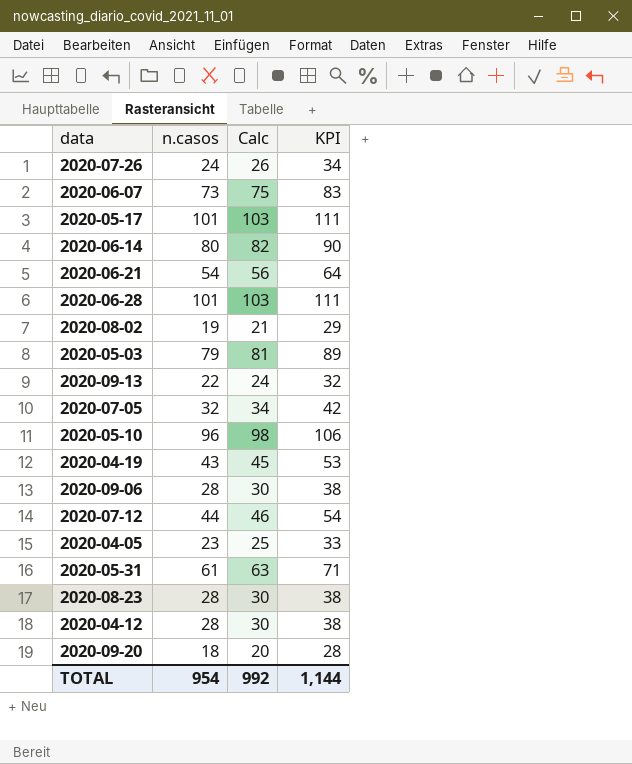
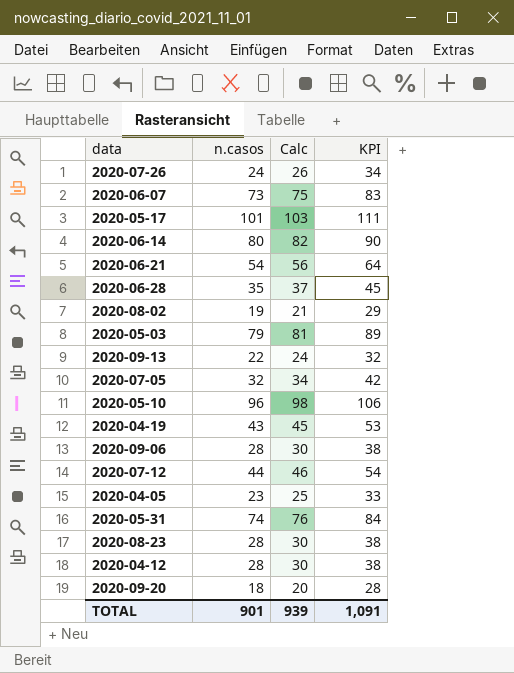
2020-06-28 | n.casos: 101 -> 35
2020-06-28 | Calc: 103 -> 37
2020-06-28 | KPI: 111 -> 45
2020-05-31 | n.casos: 61 -> 74
2020-05-31 | Calc: 63 -> 76
2020-05-31 | KPI: 71 -> 84
TOTAL | n.casos: 954 -> 901
TOTAL | Calc: 992 -> 939
TOTAL | KPI: 1,144 -> 1,091

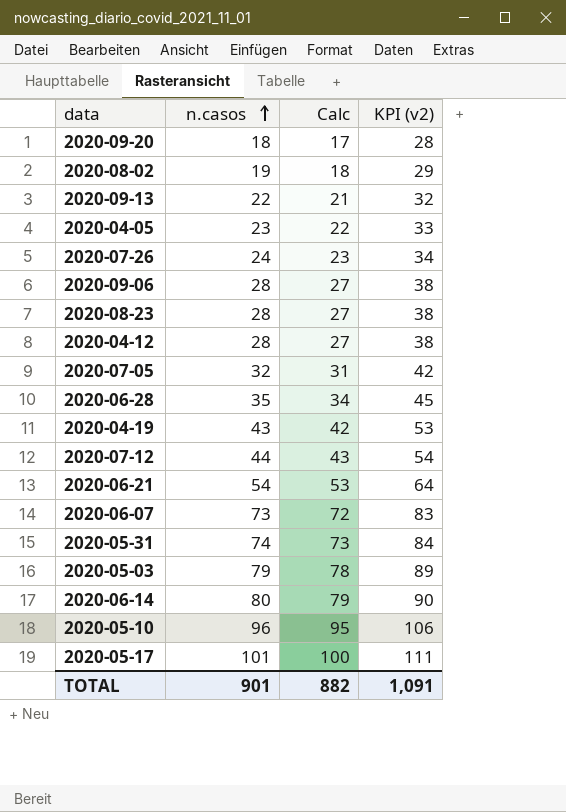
row order: none -> n.casos ascending
column Calc | formula: [n.casos] + 2 -> [n.casos] - 1
column name: KPI -> KPI (v2)
TOTAL | Calc: 939 -> 882

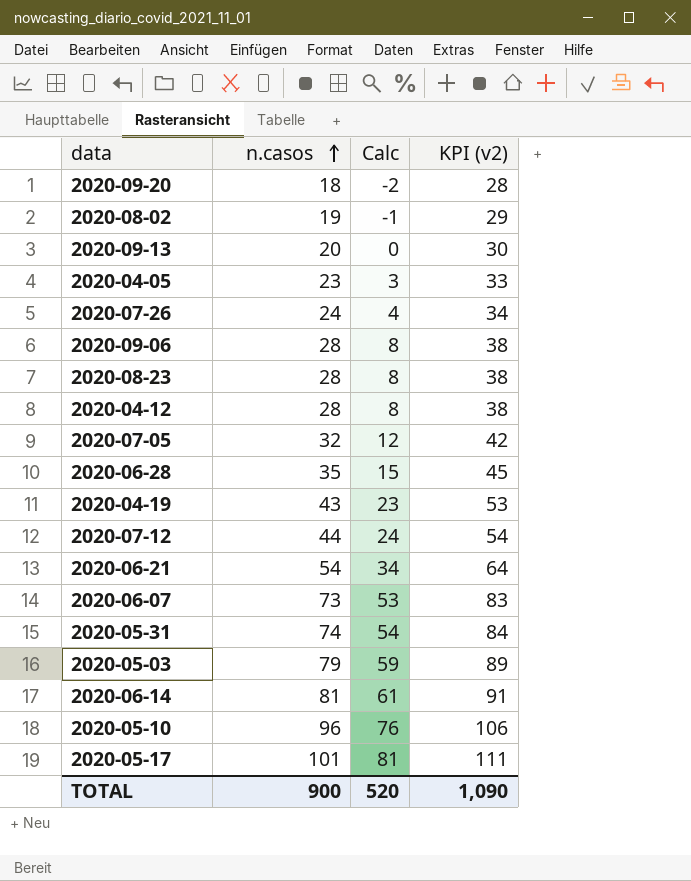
column Calc | formula: [n.casos] - 1 -> [n.casos] - 20
2020-09-13 | n.casos: 22 -> 20
2020-09-13 | KPI (v2): 32 -> 30
2020-06-14 | n.casos: 80 -> 81
2020-06-14 | KPI (v2): 90 -> 91
TOTAL | n.casos: 901 -> 900
TOTAL | Calc: 882 -> 520
TOTAL | KPI (v2): 1,091 -> 1,090

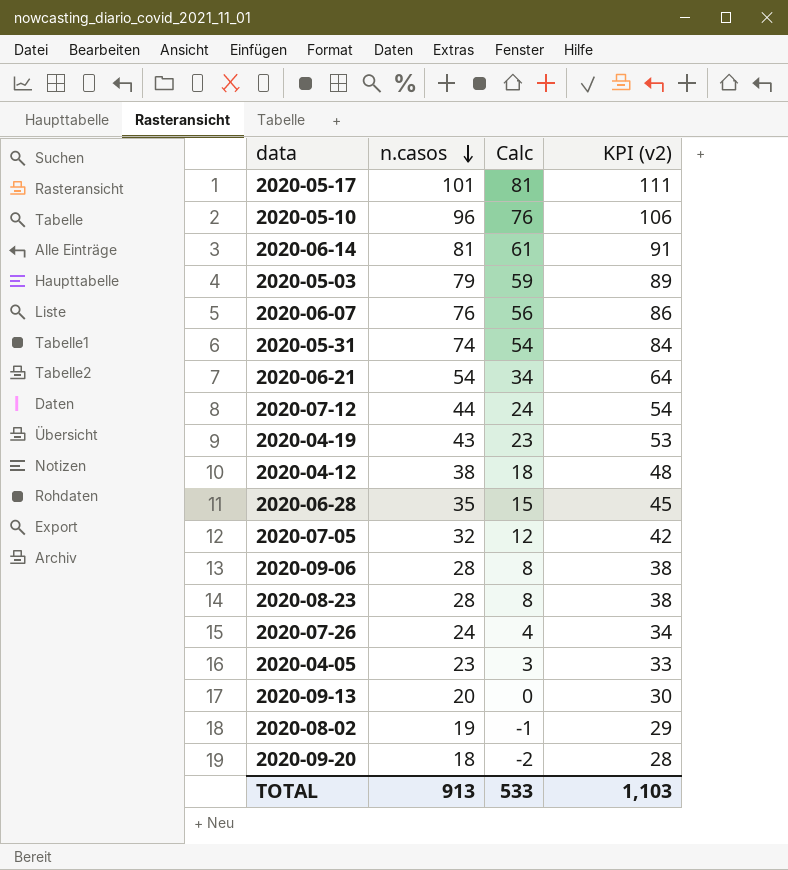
row order: n.casos ascending -> n.casos descending
2020-06-07 | n.casos: 73 -> 76
2020-06-07 | Calc: 53 -> 56
2020-06-07 | KPI (v2): 83 -> 86
2020-04-12 | n.casos: 28 -> 38
2020-04-12 | Calc: 8 -> 18
2020-04-12 | KPI (v2): 38 -> 48
TOTAL | n.casos: 900 -> 913
TOTAL | Calc: 520 -> 533
TOTAL | KPI (v2): 1,090 -> 1,103

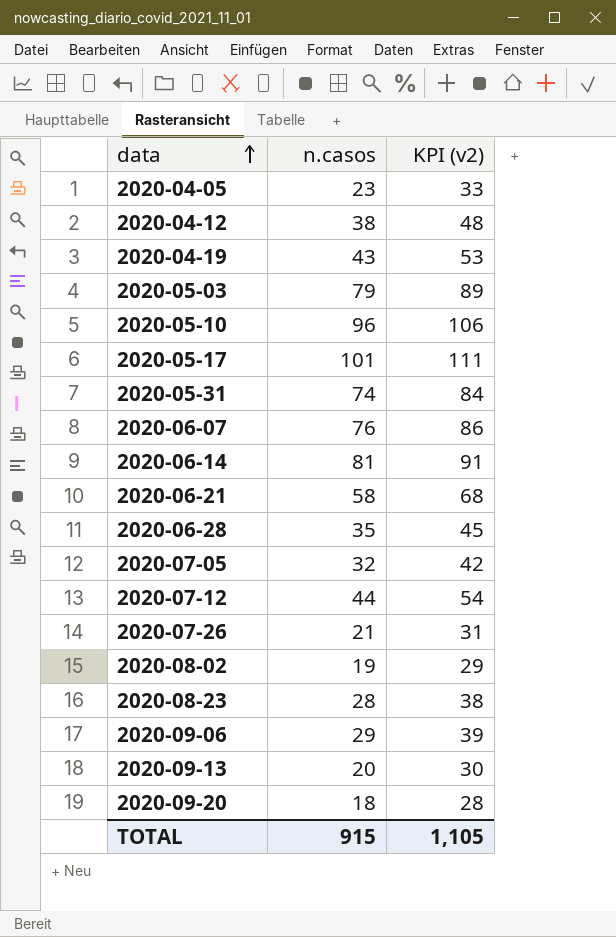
row order: n.casos descending -> data ascending
column Calc | formula: [n.casos] - 20 -> none
2020-06-21 | n.casos: 54 -> 58
2020-06-21 | KPI (v2): 64 -> 68
2020-07-26 | n.casos: 24 -> 21
2020-07-26 | KPI (v2): 34 -> 31
2020-09-06 | n.casos: 28 -> 29
2020-09-06 | KPI (v2): 38 -> 39
TOTAL | n.casos: 913 -> 915
TOTAL | KPI (v2): 1,103 -> 1,105

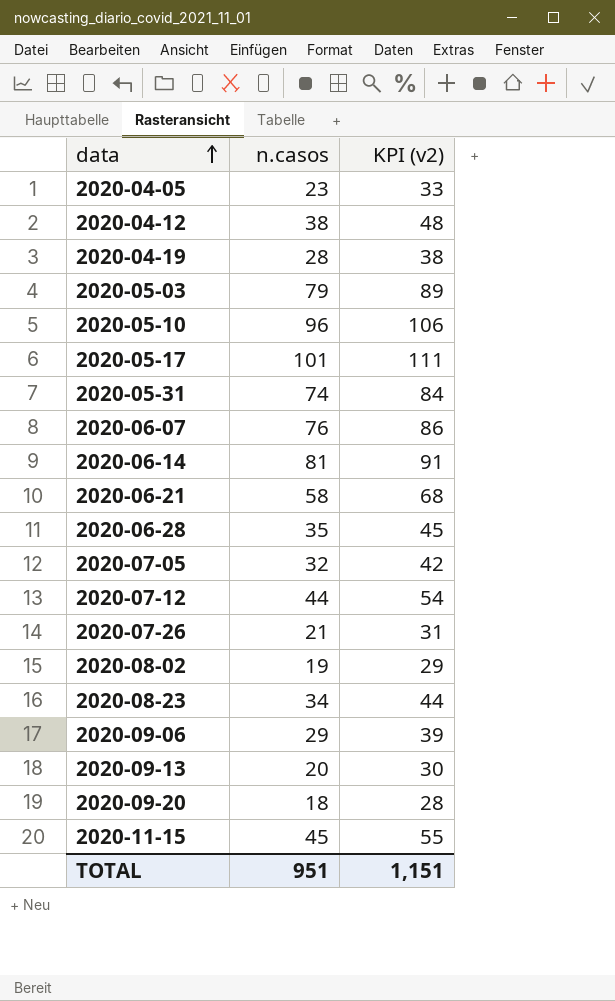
2020-04-19 | n.casos: 43 -> 28
2020-04-19 | KPI (v2): 53 -> 38
2020-08-23 | n.casos: 28 -> 34
2020-08-23 | KPI (v2): 38 -> 44
row 2020-11-15: none -> 45 | 55
TOTAL | n.casos: 915 -> 951
TOTAL | KPI (v2): 1,105 -> 1,151

